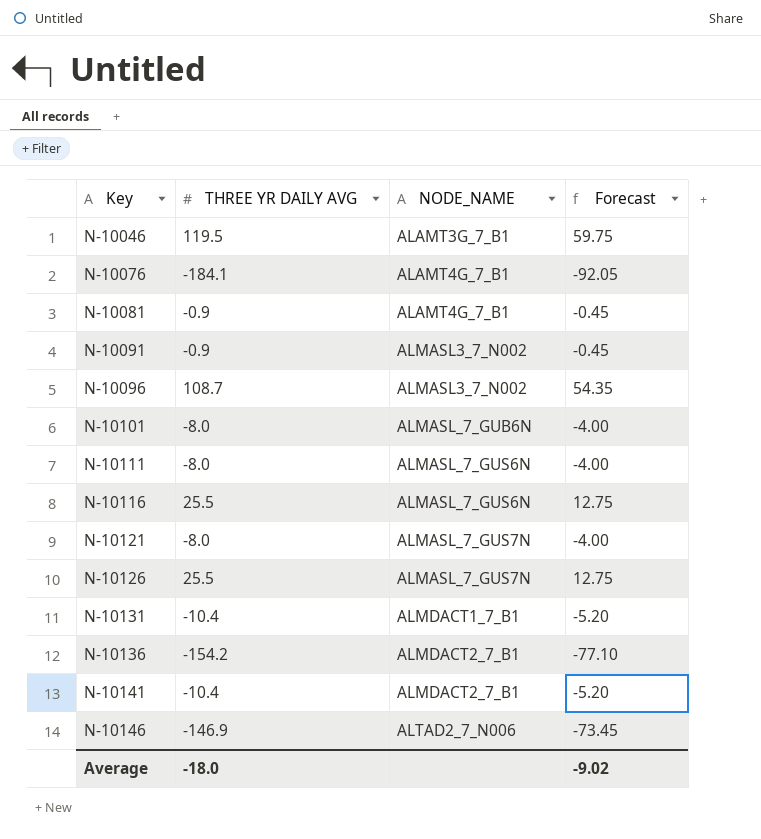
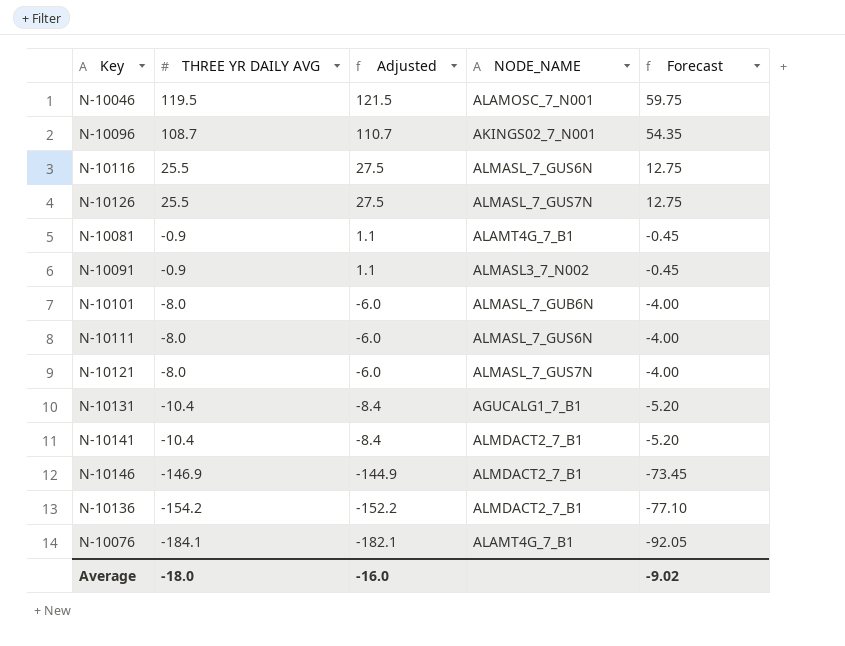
row order: Key ascending -> THREE YR DAILY AVG descending
column Adjusted | formula: none -> [THREE YR DAILY AVG] + 2
N-10046 | NODE_NAME: ALAMT3G_7_B1 -> ALAMOSC_7_N001
N-10096 | NODE_NAME: ALMASL3_7_N002 -> AKINGS02_7_N001
N-10131 | NODE_NAME: ALMDACT1_7_B1 -> AGUCALG1_7_B1
N-10146 | NODE_NAME: ALTAD2_7_N006 -> ALMDACT2_7_B1

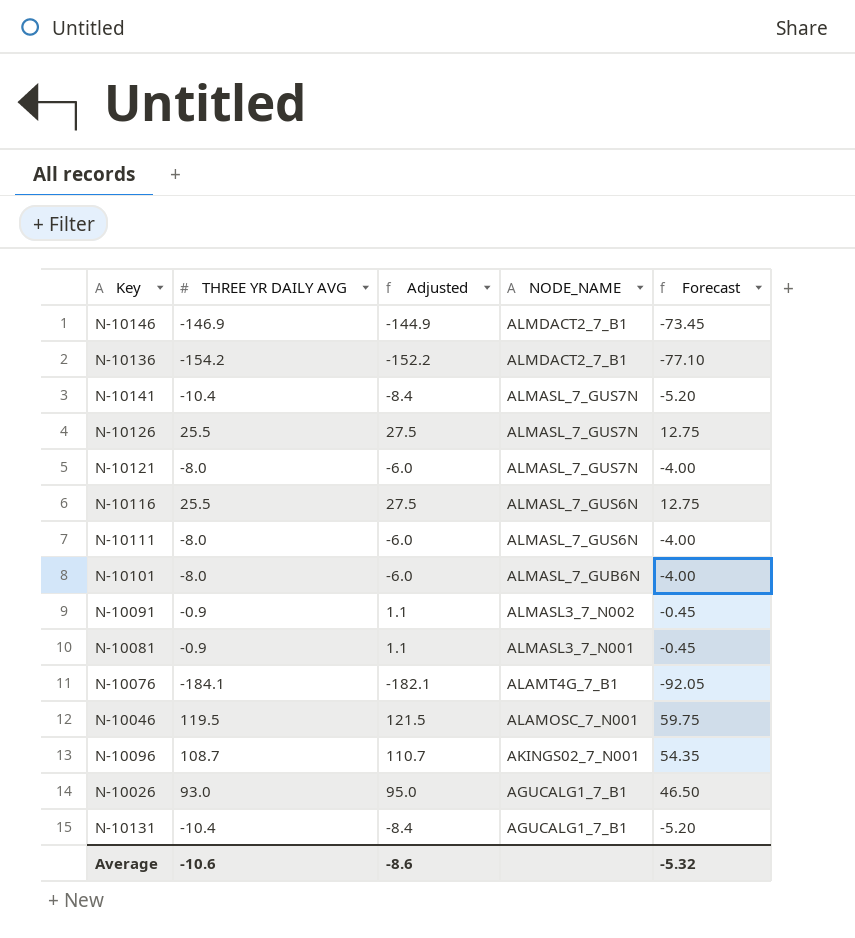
row order: THREE YR DAILY AVG descending -> NODE_NAME descending
N-10141 | NODE_NAME: ALMDACT2_7_B1 -> ALMASL_7_GUS7N
N-10081 | NODE_NAME: ALAMT4G_7_B1 -> ALMASL3_7_N001
row N-10026: none -> 93.0 | 95.0 | AGUCALG1_7_B1 | 46.50
Average | THREE YR DAILY AVG: -18.0 -> -10.6
Average | Adjusted: -16.0 -> -8.6
Average | Forecast: -9.02 -> -5.32

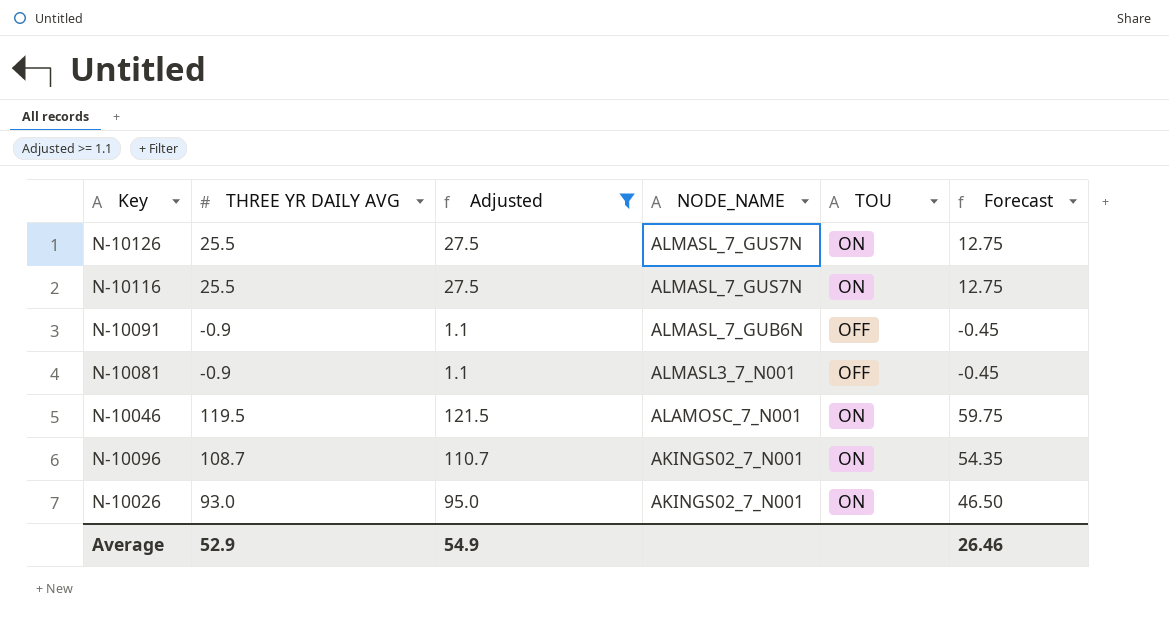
filter: none -> Adjusted >= 1.1
column TOU | position: none -> 5
N-10116 | NODE_NAME: ALMASL_7_GUS6N -> ALMASL_7_GUS7N
N-10091 | NODE_NAME: ALMASL3_7_N002 -> ALMASL_7_GUB6N
N-10026 | NODE_NAME: AGUCALG1_7_B1 -> AKINGS02_7_N001
Average | THREE YR DAILY AVG: -10.6 -> 52.9
Average | Adjusted: -8.6 -> 54.9
Average | Forecast: -5.32 -> 26.46

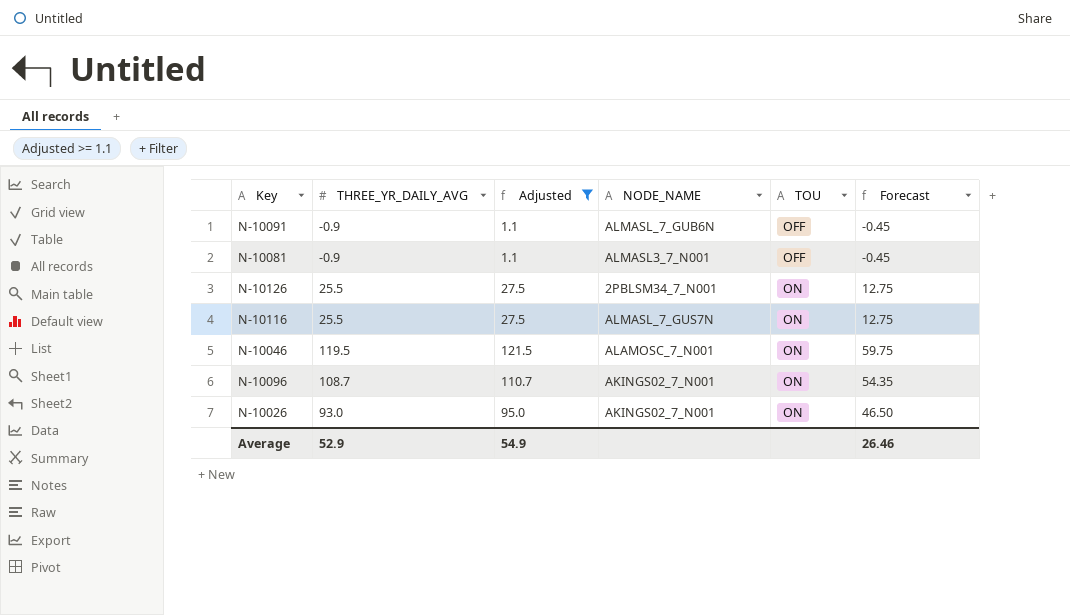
row order: NODE_NAME descending -> TOU ascending
column name: THREE YR DAILY AVG -> THREE_YR_DAILY_AVG
N-10126 | NODE_NAME: ALMASL_7_GUS7N -> 2PBLSM34_7_N001

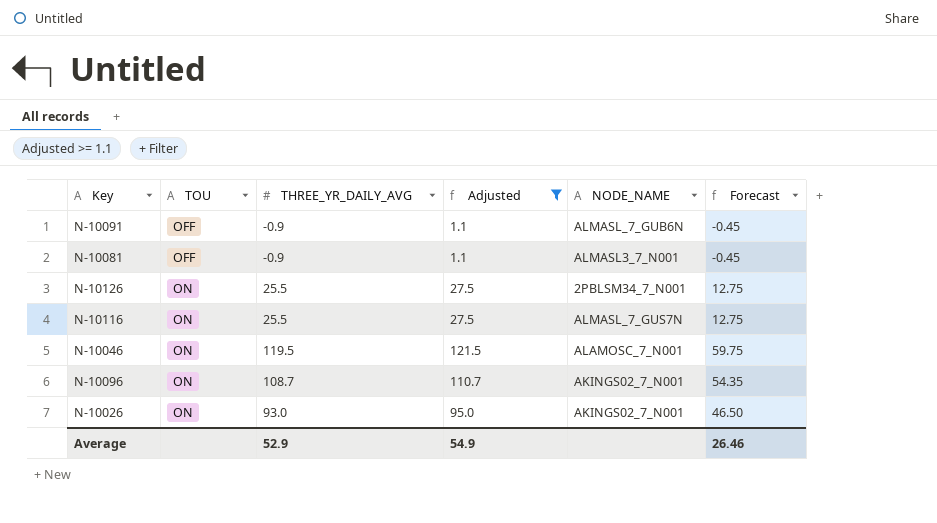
column TOU | position: 5 -> 2

